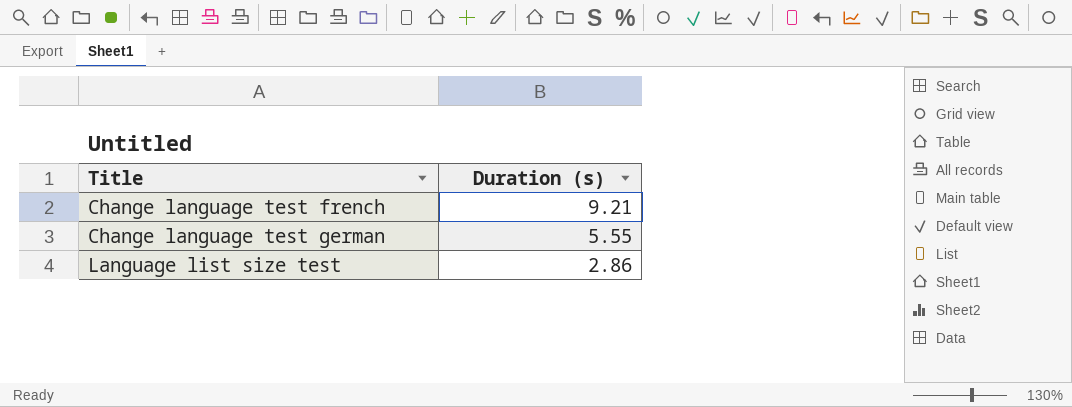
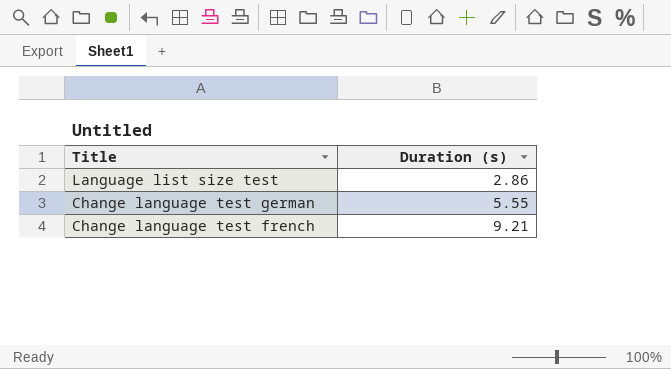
row order: Title ascending -> Title descending

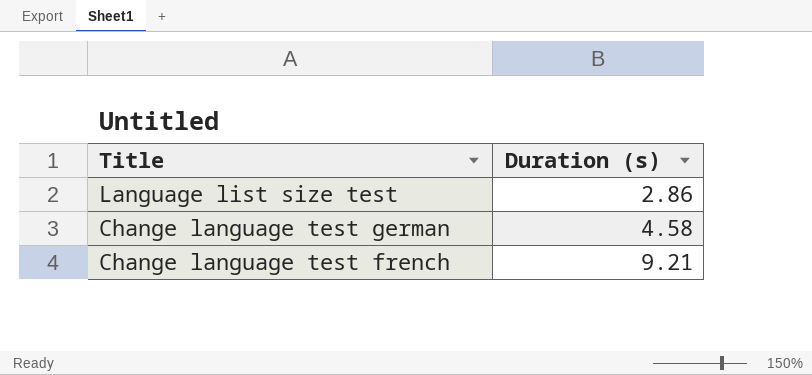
Change language test german | Duration (s): 5.55 -> 4.58

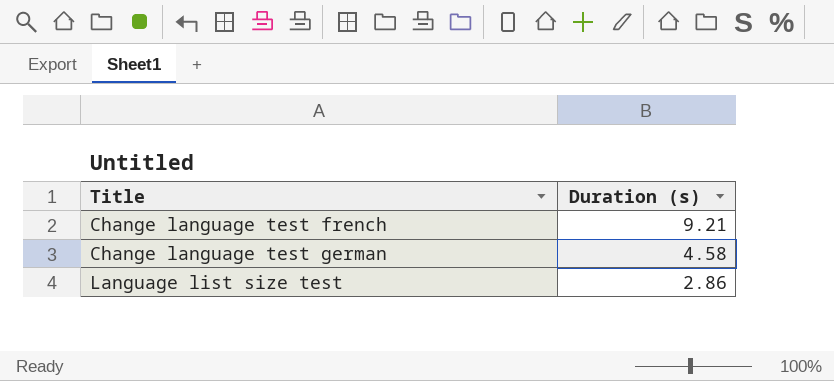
row order: Title descending -> Title ascending

